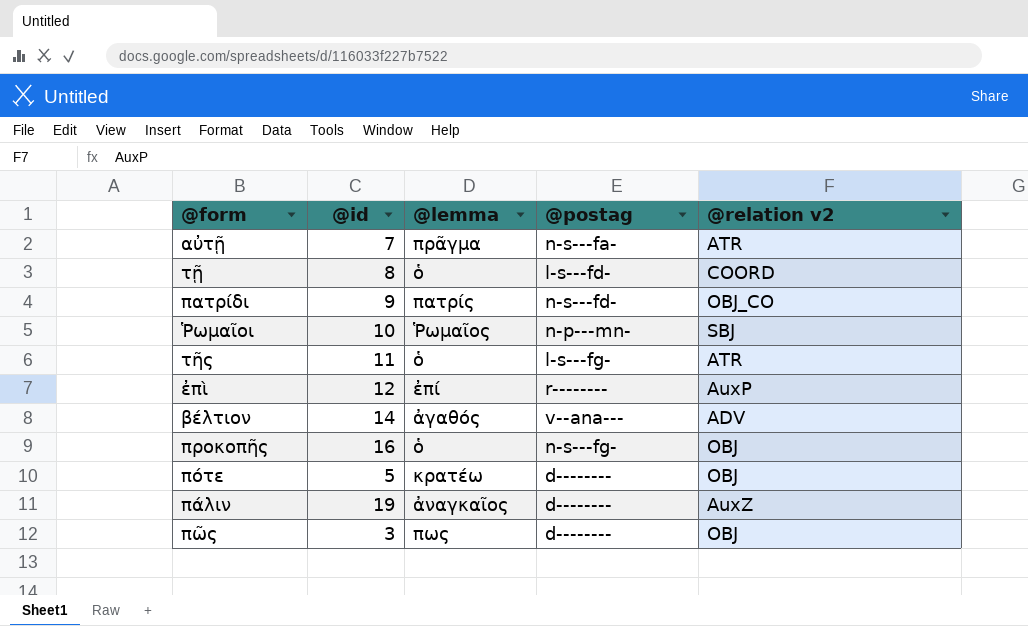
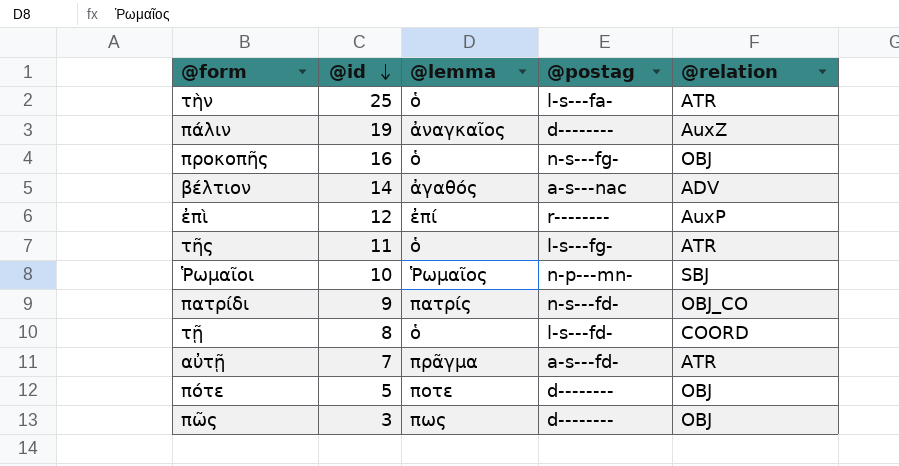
row order: none -> @id descending
column name: @relation v2 -> @relation
row τὴν: none -> 25 | ὁ | l-s---fa- | ATR
βέλτιον | @postag: v--ana--- -> a-s---nac
αὐτῇ | @postag: n-s---fa- -> a-s---fd-
πότε | @lemma: κρατέω -> ποτε

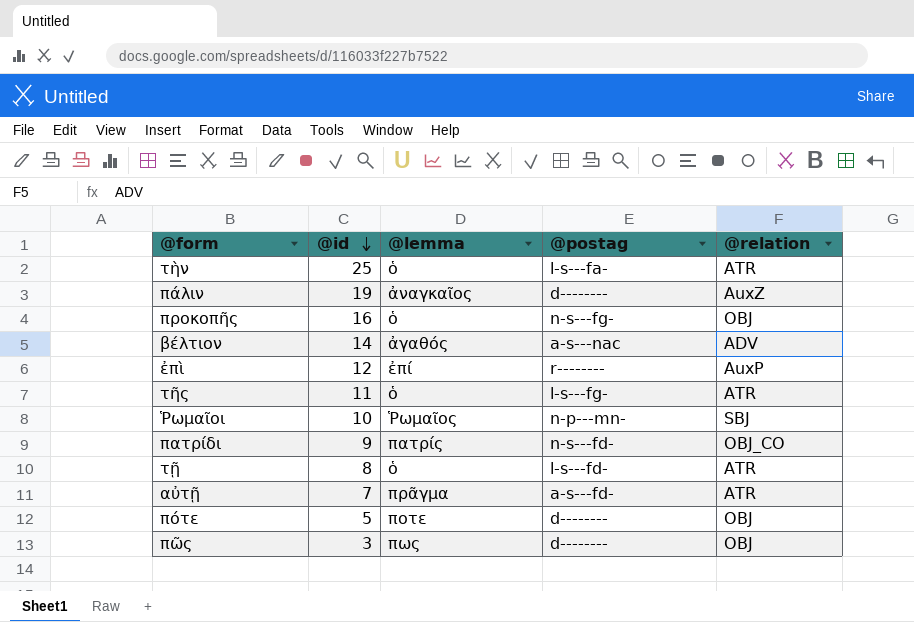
τῇ | @relation: COORD -> ATR

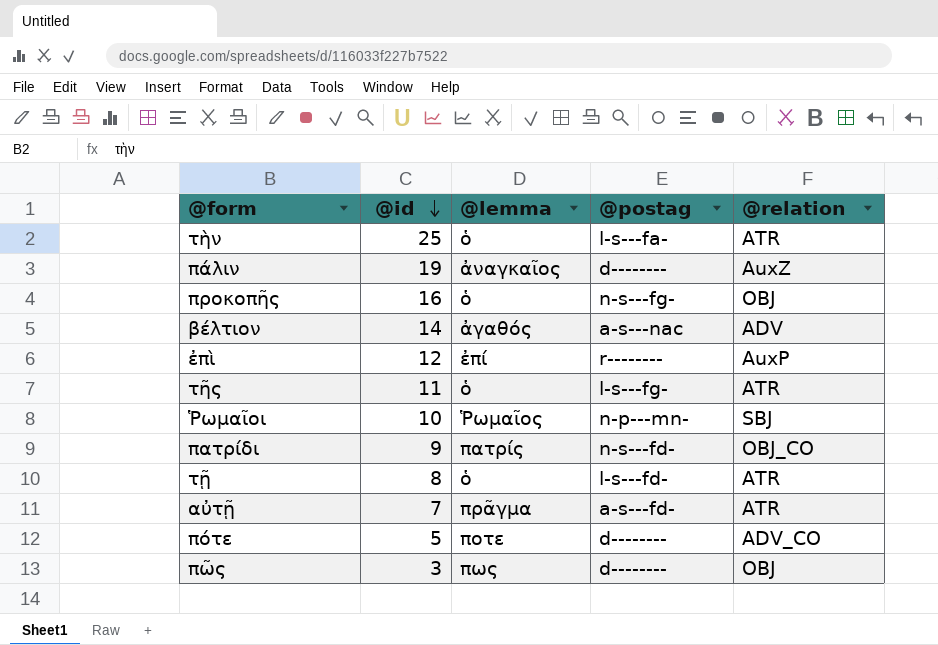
πότε | @relation: OBJ -> ADV_CO

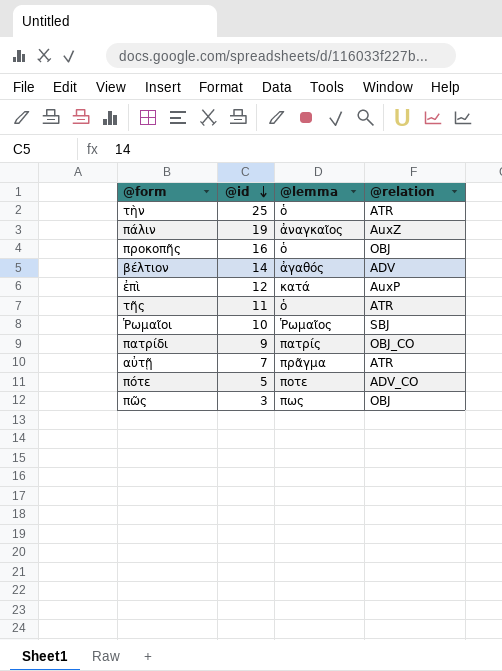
column @postag | position: 4 -> none
row τῇ: 8 | ὁ | l-s---fd- | ATR -> none
ἐπὶ | @lemma: ἐπί -> κατά

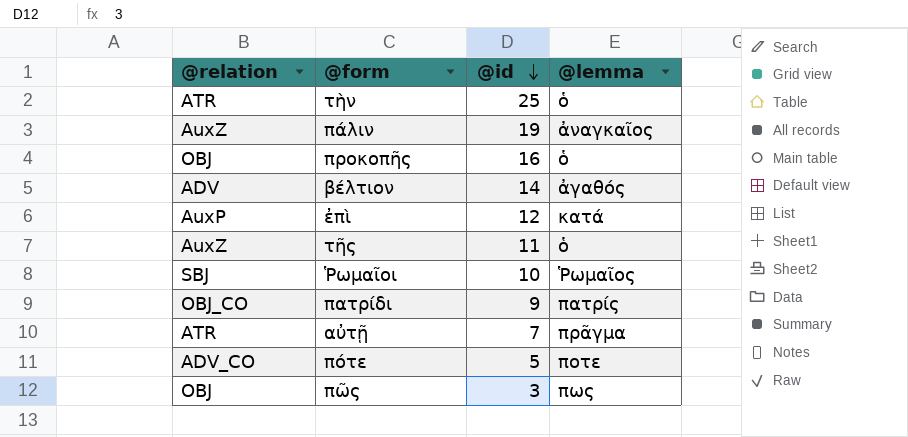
column @relation | position: 4 -> 1
τῆς | @relation: ATR -> AuxZ

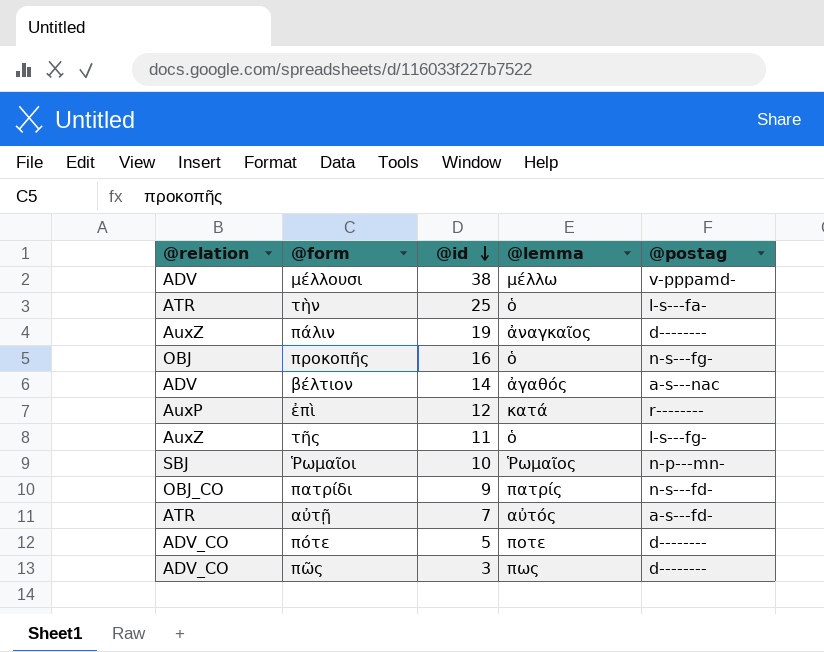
column @postag | position: none -> 5
row μέλλουσι: none -> ADV | 38 | μέλλω | v-pppamd-
αὐτῇ | @lemma: πρᾶγμα -> αὐτός
πῶς | @relation: OBJ -> ADV_CO

